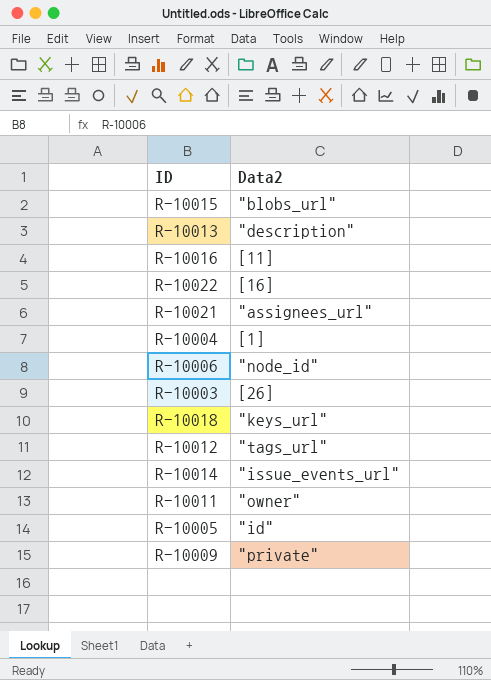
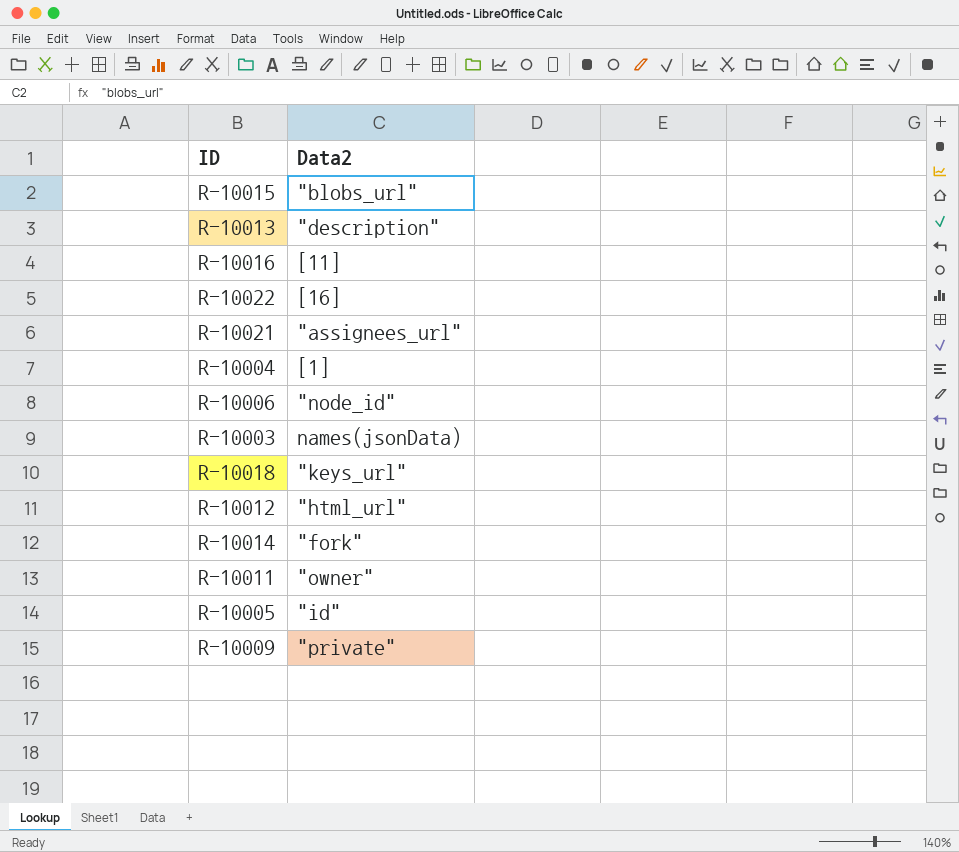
R-10003 | Data2: [26] -> names(jsonData)
R-10012 | Data2: "tags_url" -> "html_url"
R-10014 | Data2: "issue_events_url" -> "fork"

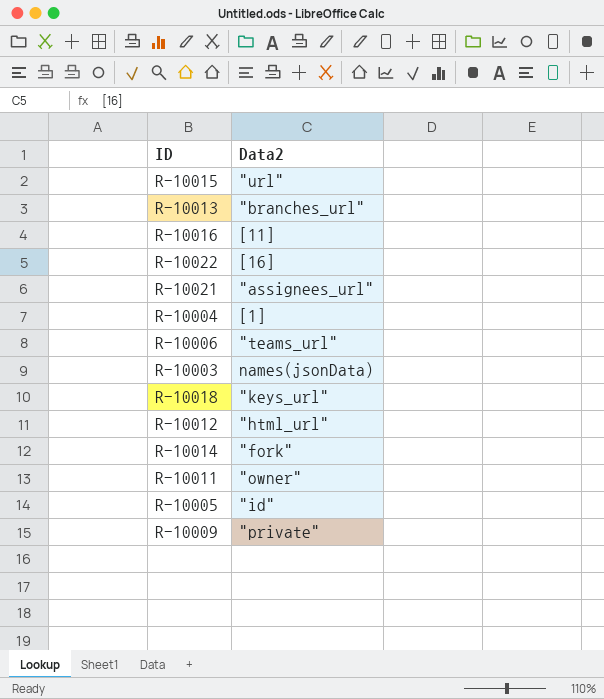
R-10015 | Data2: "blobs_url" -> "url"
R-10013 | Data2: "description" -> "branches_url"
R-10006 | Data2: "node_id" -> "teams_url"

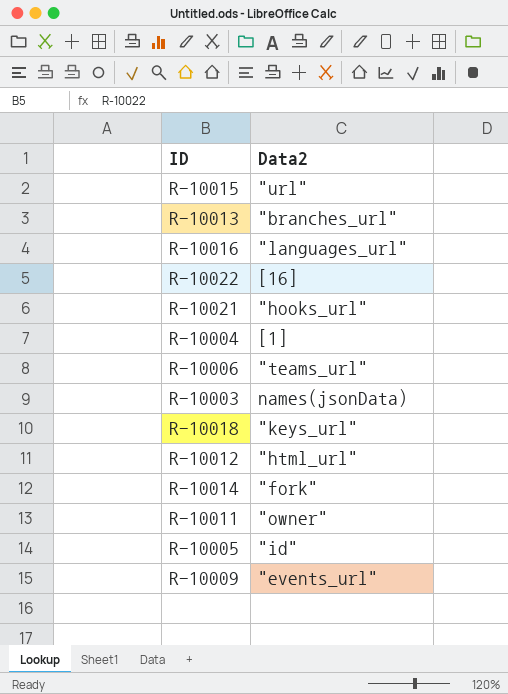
R-10016 | Data2: [11] -> "languages_url"
R-10021 | Data2: "assignees_url" -> "hooks_url"
R-10009 | Data2: "private" -> "events_url"

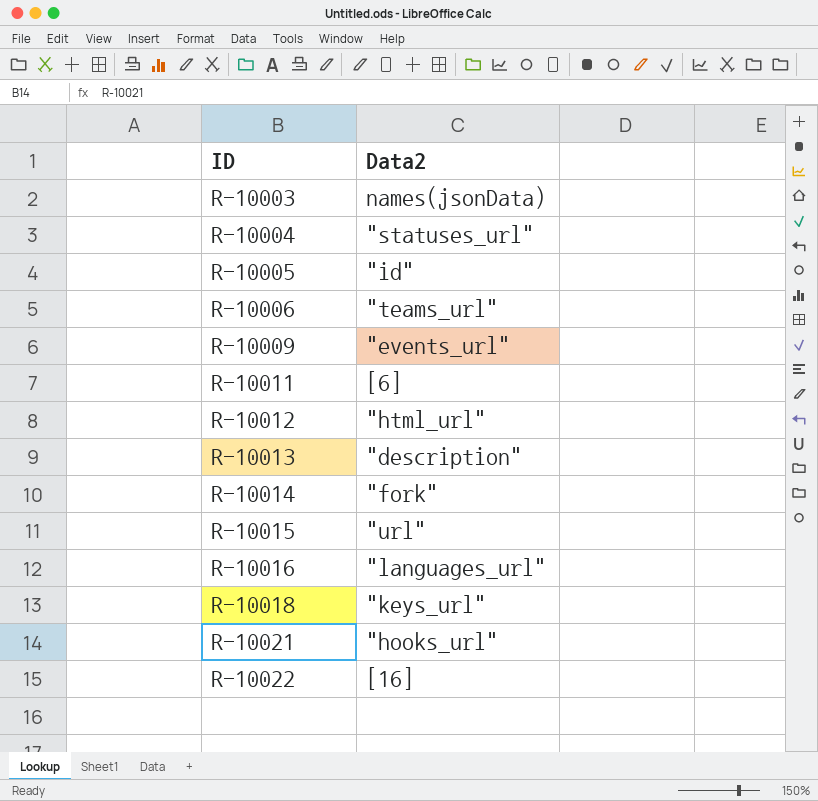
row order: none -> ID ascending
R-10004 | Data2: [1] -> "statuses_url"
R-10011 | Data2: "owner" -> [6]
R-10013 | Data2: "branches_url" -> "description"

